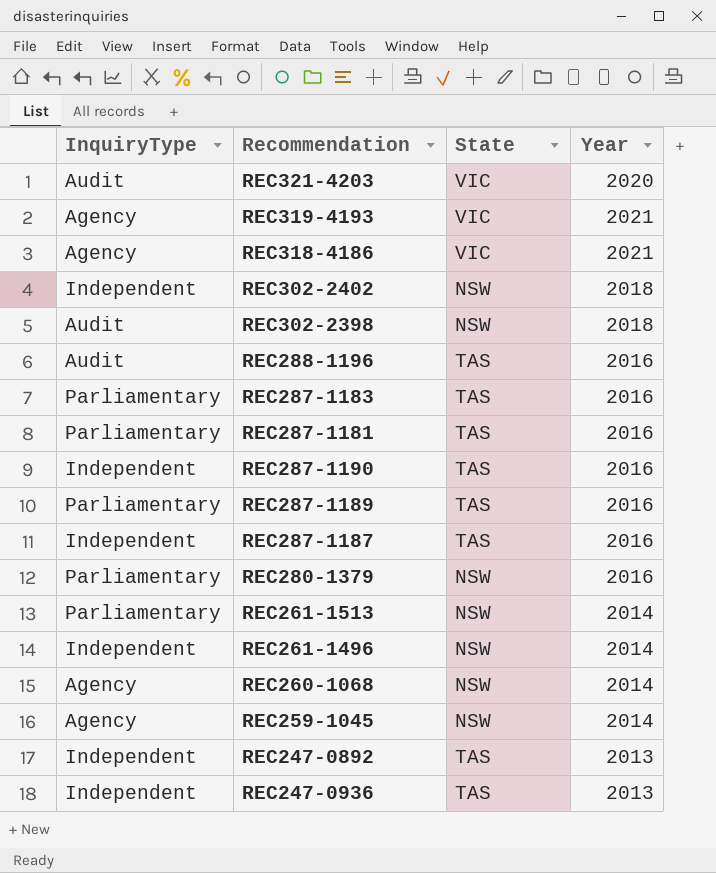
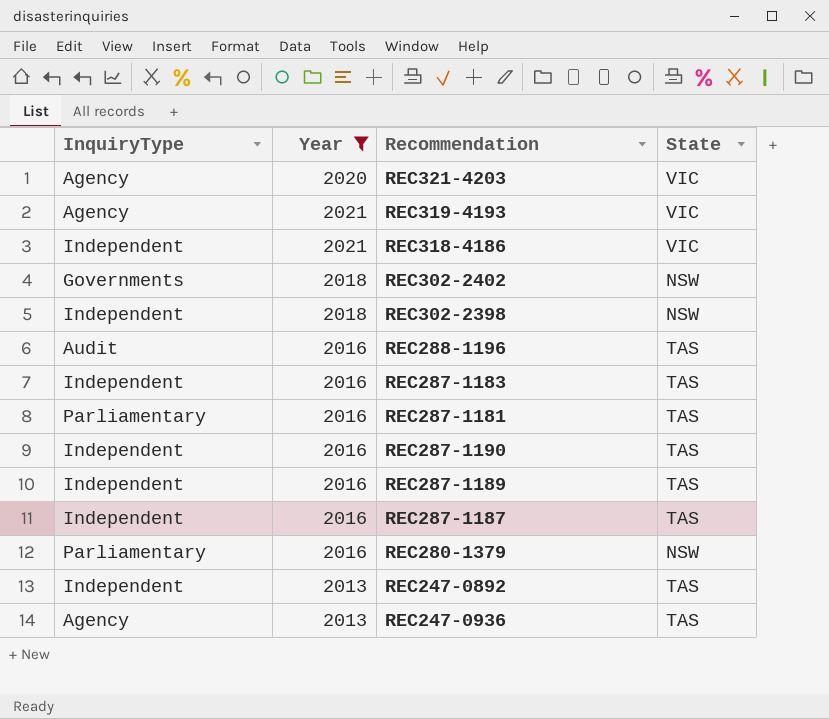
filter: none -> Year != 2014
column Year | position: 4 -> 2
REC321-4203 | InquiryType: Audit -> Agency
REC318-4186 | InquiryType: Agency -> Independent
REC302-2402 | InquiryType: Independent -> Governments
REC302-2398 | InquiryType: Audit -> Independent
REC287-1183 | InquiryType: Parliamentary -> Independent
REC287-1189 | InquiryType: Parliamentary -> Independent
REC247-0936 | InquiryType: Independent -> Agency

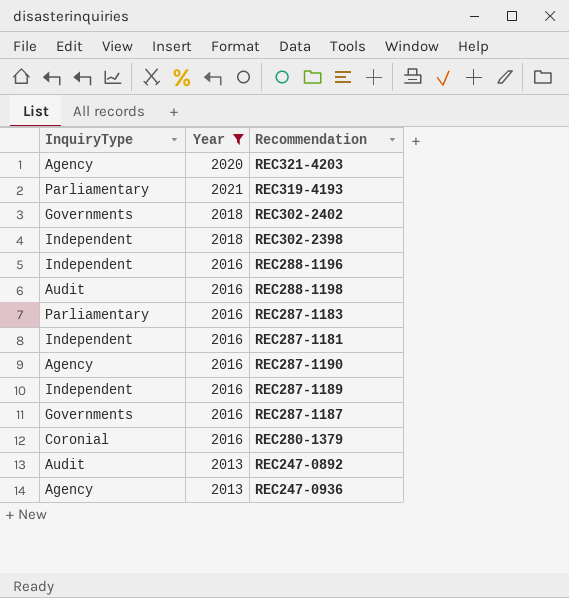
column State | position: 4 -> none
row REC318-4186: Independent | 2021 | VIC -> none
REC319-4193 | InquiryType: Agency -> Parliamentary
REC288-1196 | InquiryType: Audit -> Independent
row REC288-1198: none -> Audit | 2016
REC287-1183 | InquiryType: Independent -> Parliamentary
REC287-1181 | InquiryType: Parliamentary -> Independent
REC287-1190 | InquiryType: Independent -> Agency
REC287-1187 | InquiryType: Independent -> Governments
REC280-1379 | InquiryType: Parliamentary -> Coronial
REC247-0892 | InquiryType: Independent -> Audit

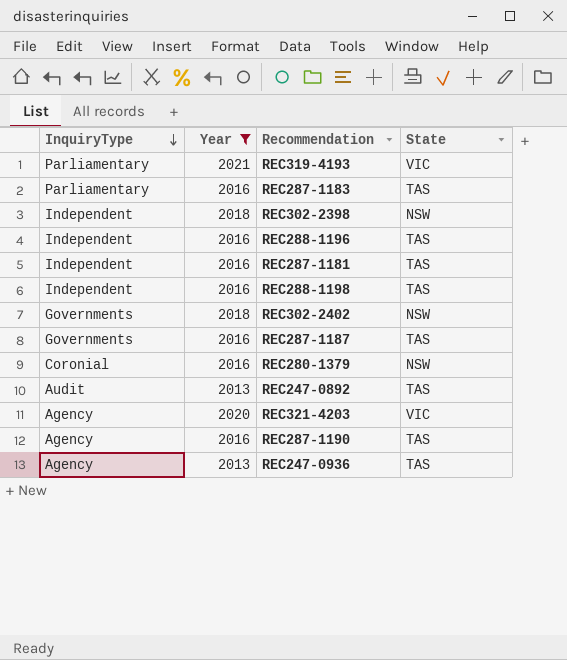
row order: none -> InquiryType descending
column State | position: none -> 4
row REC287-1189: Independent | 2016 -> none
REC288-1198 | InquiryType: Audit -> Independent

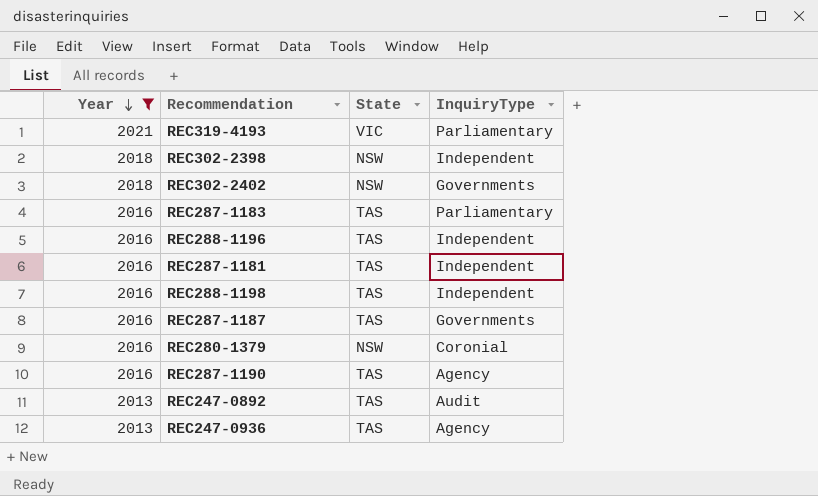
row order: InquiryType descending -> Year descending
column InquiryType | position: 1 -> 4
row REC321-4203: Agency | 2020 | VIC -> none

